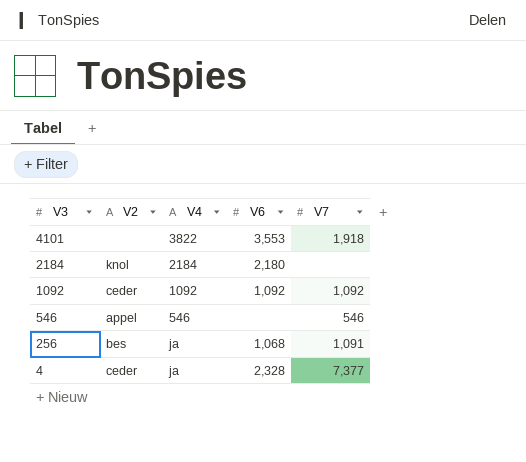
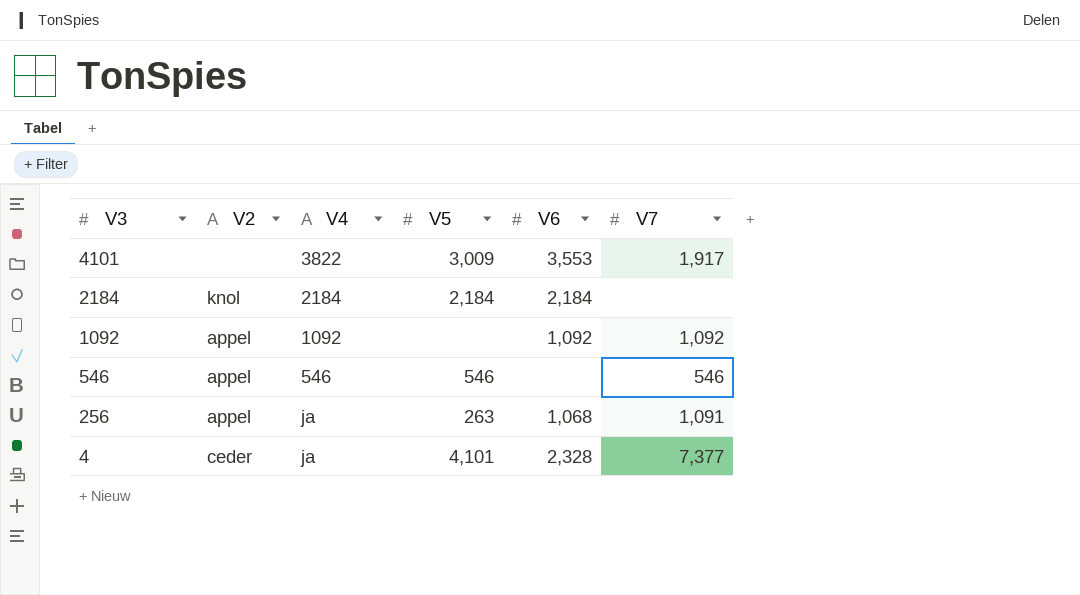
column V5 | position: none -> 4
4101 | V7: 1,918 -> 1,917
2184 | V6: 2,180 -> 2,184
1092 | V2: ceder -> appel
256 | V2: bes -> appel

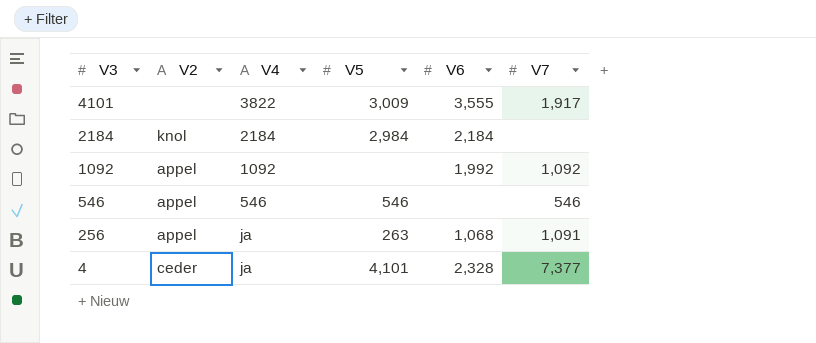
4101 | V6: 3,553 -> 3,555
2184 | V5: 2,184 -> 2,984
1092 | V6: 1,092 -> 1,992

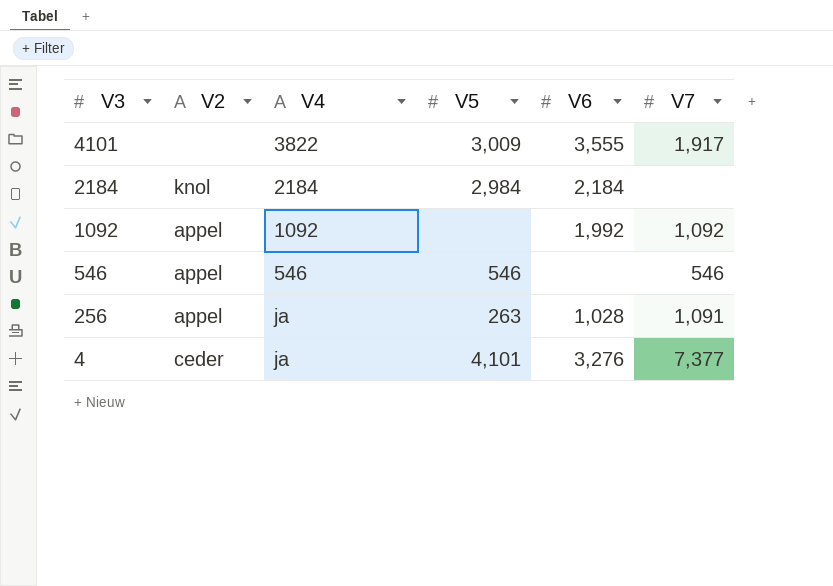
256 | V6: 1,068 -> 1,028
4 | V6: 2,328 -> 3,276

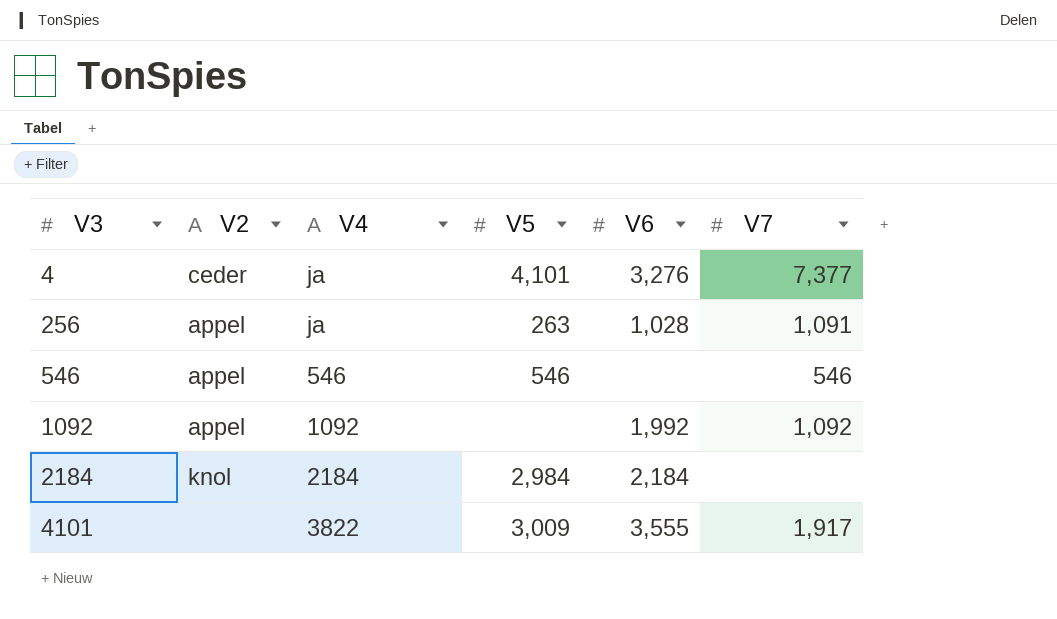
row order: V3 descending -> V3 ascending

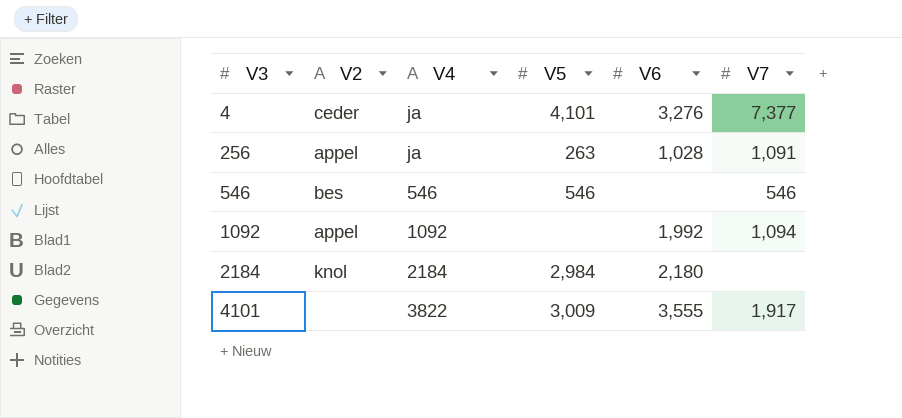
546 | V2: appel -> bes
1092 | V7: 1,092 -> 1,094
2184 | V6: 2,184 -> 2,180

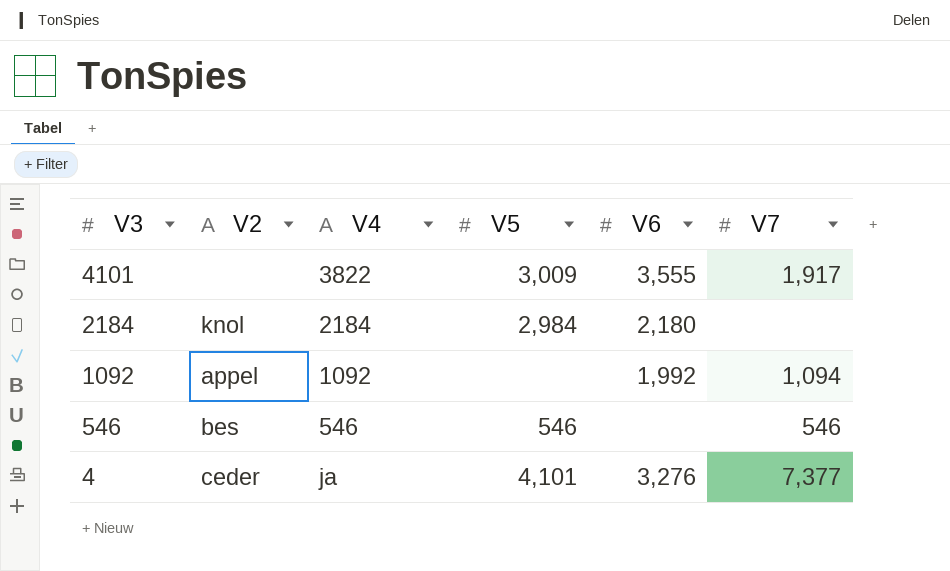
row order: V3 ascending -> V3 descending
row 256: appel | ja | 263 | 1,028 | 1,091 -> none

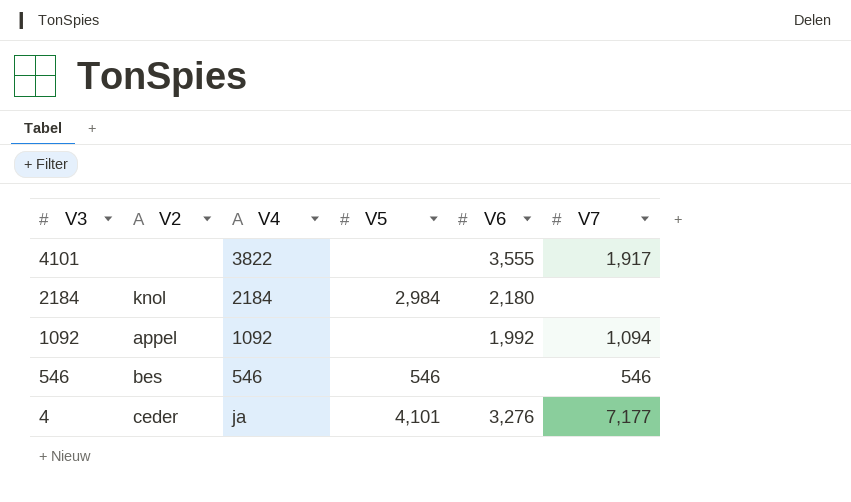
4101 | V5: 3,009 -> none
4 | V7: 7,377 -> 7,177

